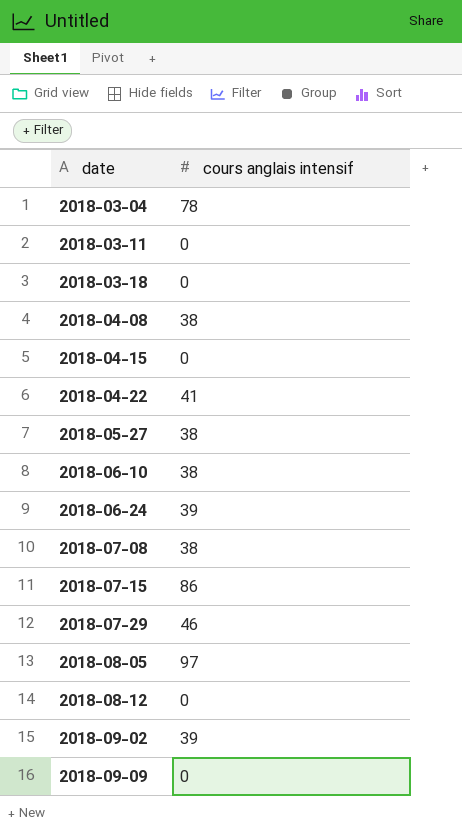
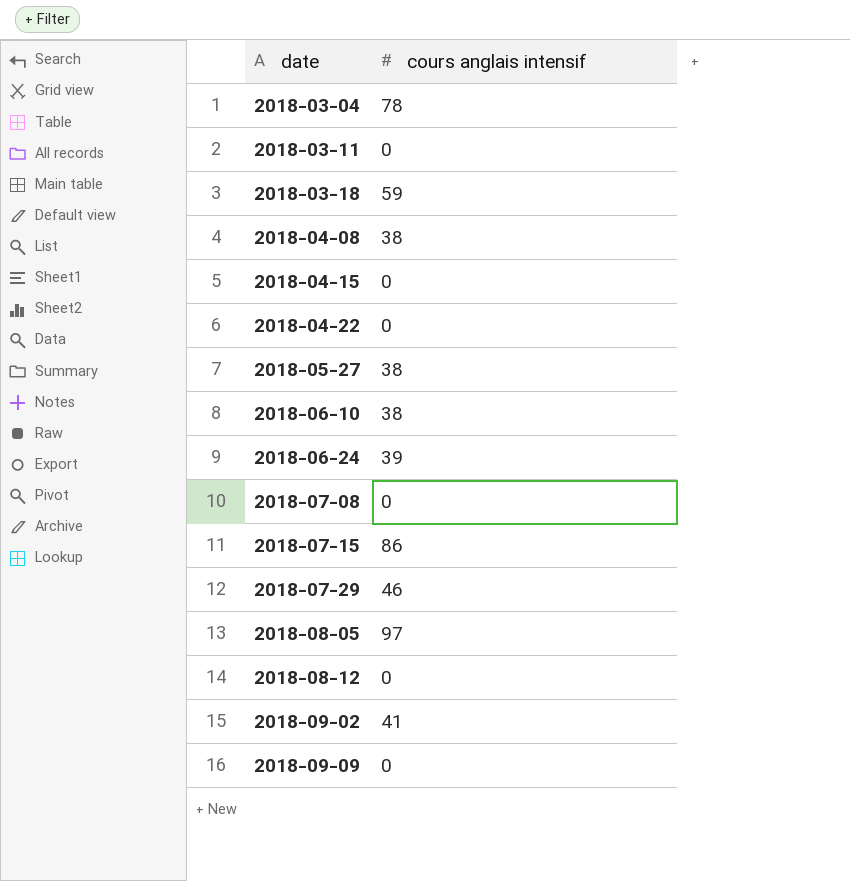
2018-03-18 | cours anglais intensif: 0 -> 59
2018-04-22 | cours anglais intensif: 41 -> 0
2018-07-08 | cours anglais intensif: 38 -> 0
2018-09-02 | cours anglais intensif: 39 -> 41

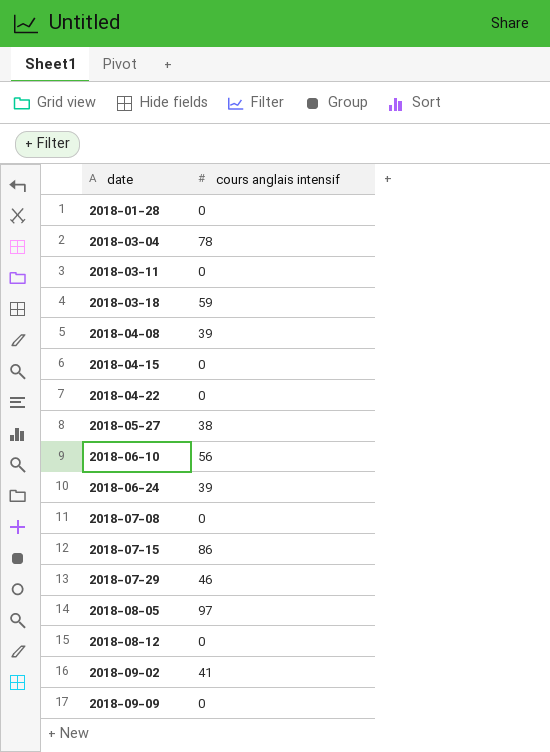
row 2018-01-28: none -> 0
2018-04-08 | cours anglais intensif: 38 -> 39
2018-06-10 | cours anglais intensif: 38 -> 56

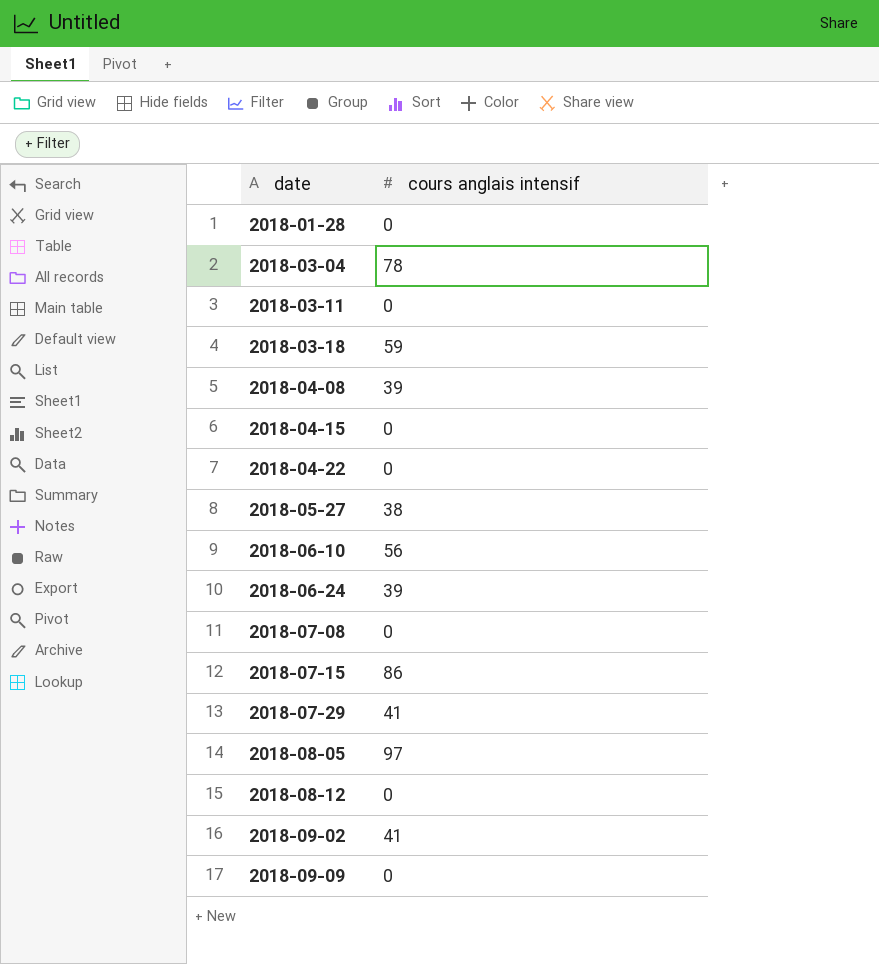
2018-07-29 | cours anglais intensif: 46 -> 41

